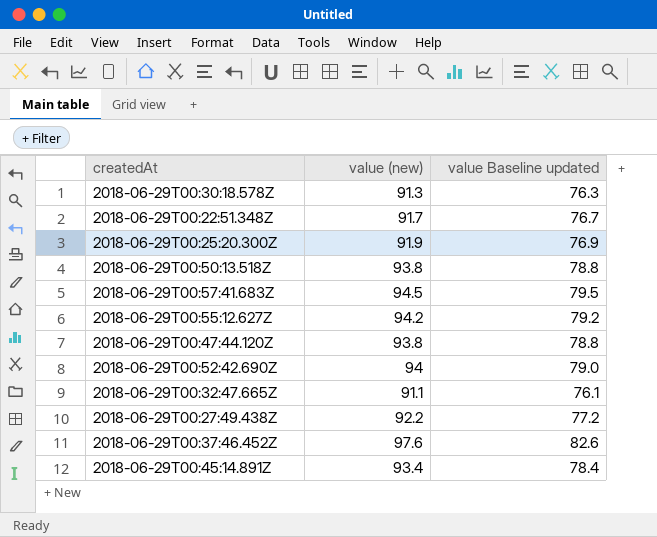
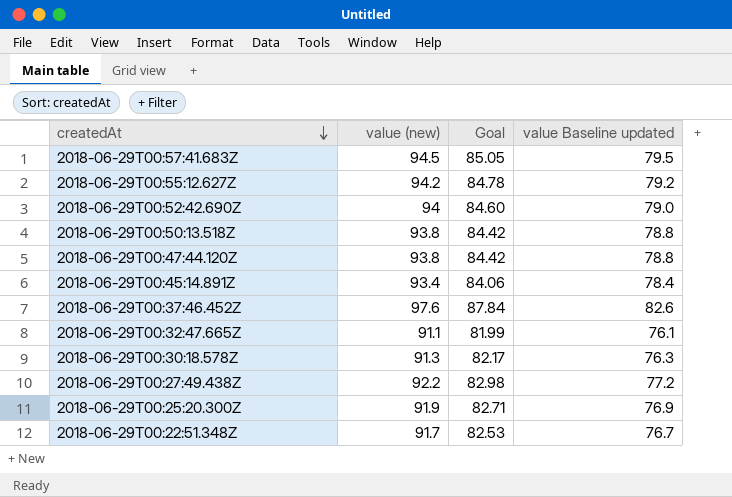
row order: none -> createdAt descending
column Goal | formula: none -> [value (new)] * 0.9

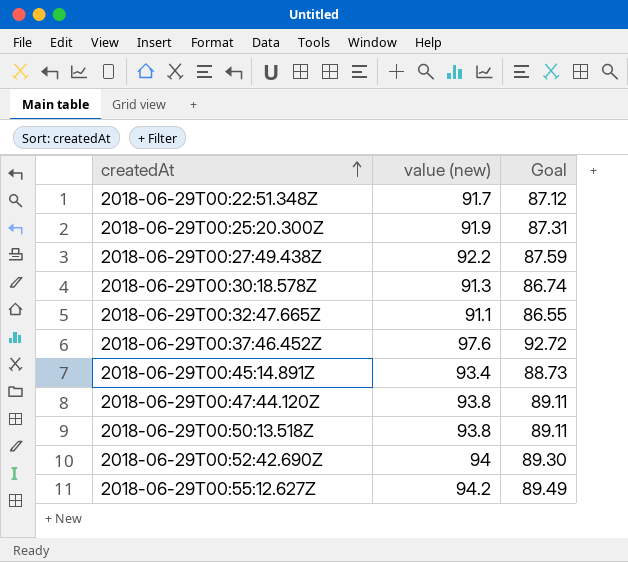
row order: createdAt descending -> createdAt ascending
column value Baseline updated | formula: [value (new)] - 15 -> none
column Goal | formula: [value (new)] * 0.9 -> [value (new)] * 0.95
row 2018-06-29T00:57:41.683Z: 94.5 | 85.05 | 79.5 -> none

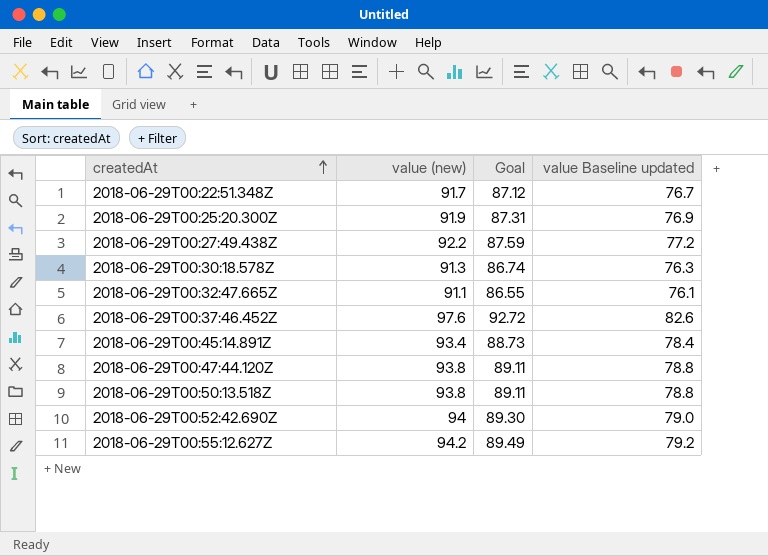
column value Baseline updated | formula: none -> [value (new)] - 15

